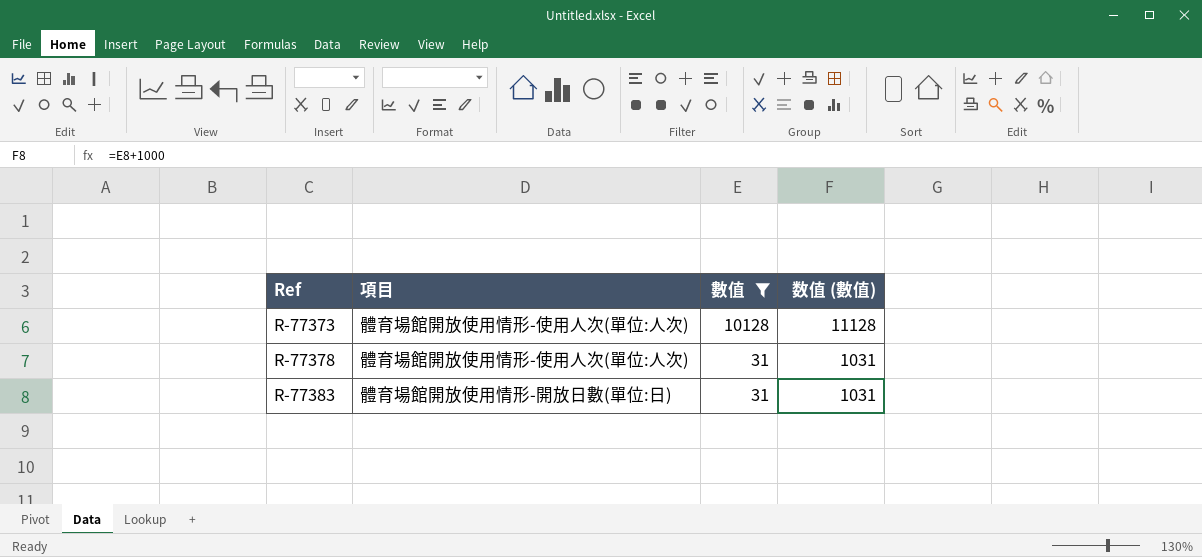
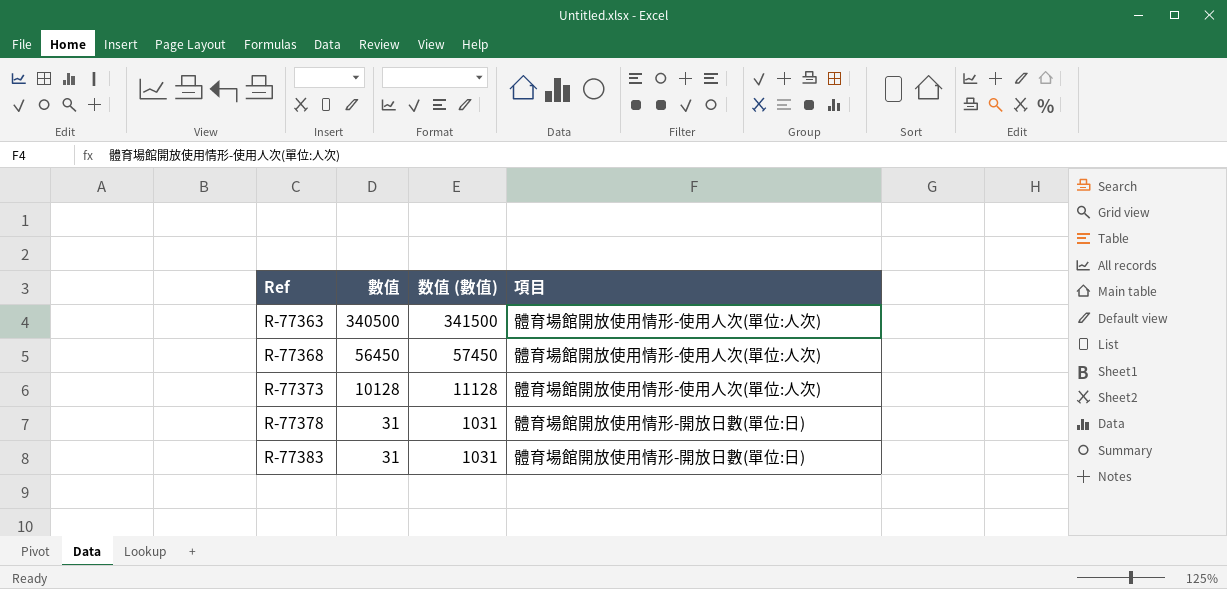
filter: 數值 <= 10128 -> none
column 項目 | position: 2 -> 4
R-77378 | 項目: 體育場館開放使用情形-使用人次(單位:人次) -> 體育場館開放使用情形-開放日數(單位:日)

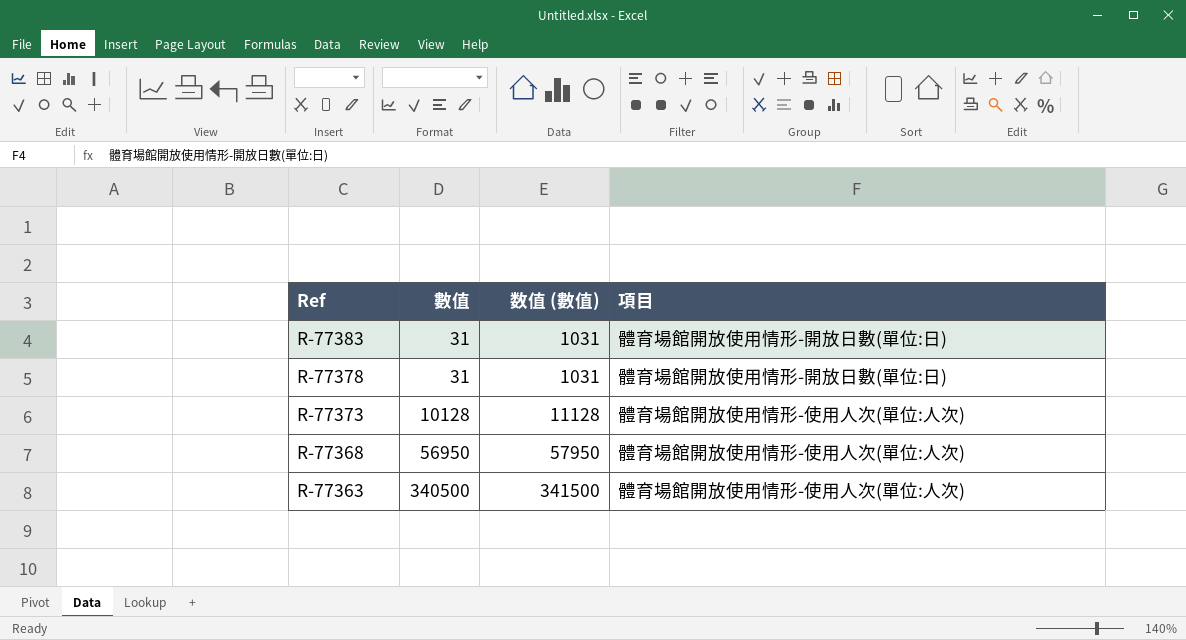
row order: Ref ascending -> Ref descending
R-77368 | 數值: 56450 -> 56950
R-77368 | 数值 (數值): 57450 -> 57950

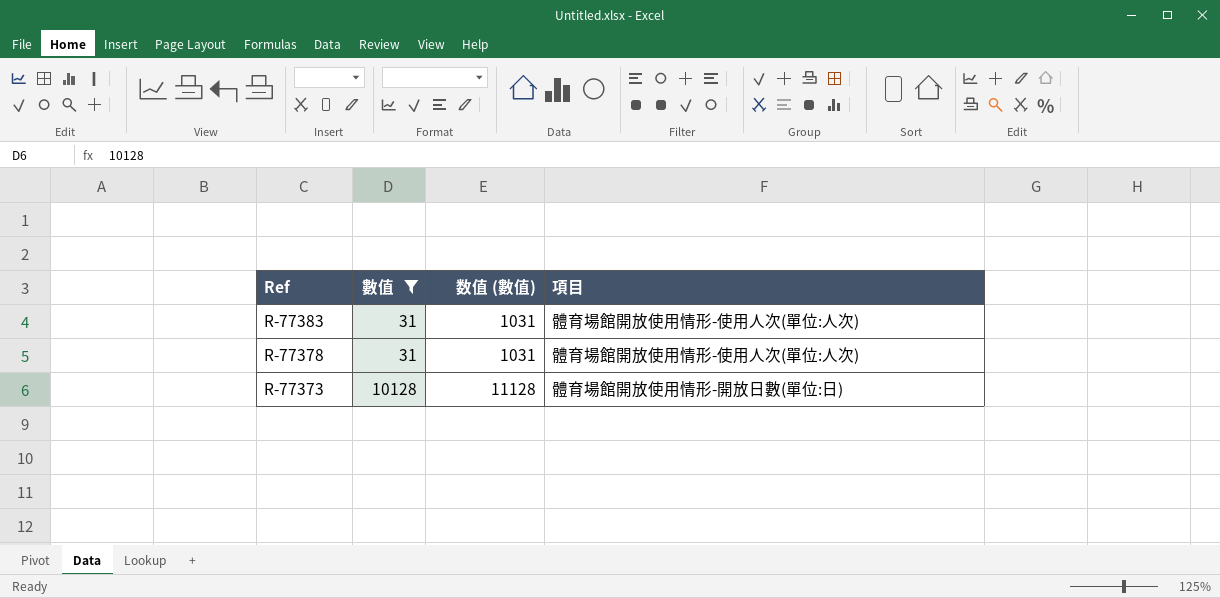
filter: none -> 數值 <= 10128
R-77383 | 項目: 體育場館開放使用情形-開放日數(單位:日) -> 體育場館開放使用情形-使用人次(單位:人次)
R-77378 | 項目: 體育場館開放使用情形-開放日數(單位:日) -> 體育場館開放使用情形-使用人次(單位:人次)
R-77373 | 項目: 體育場館開放使用情形-使用人次(單位:人次) -> 體育場館開放使用情形-開放日數(單位:日)

